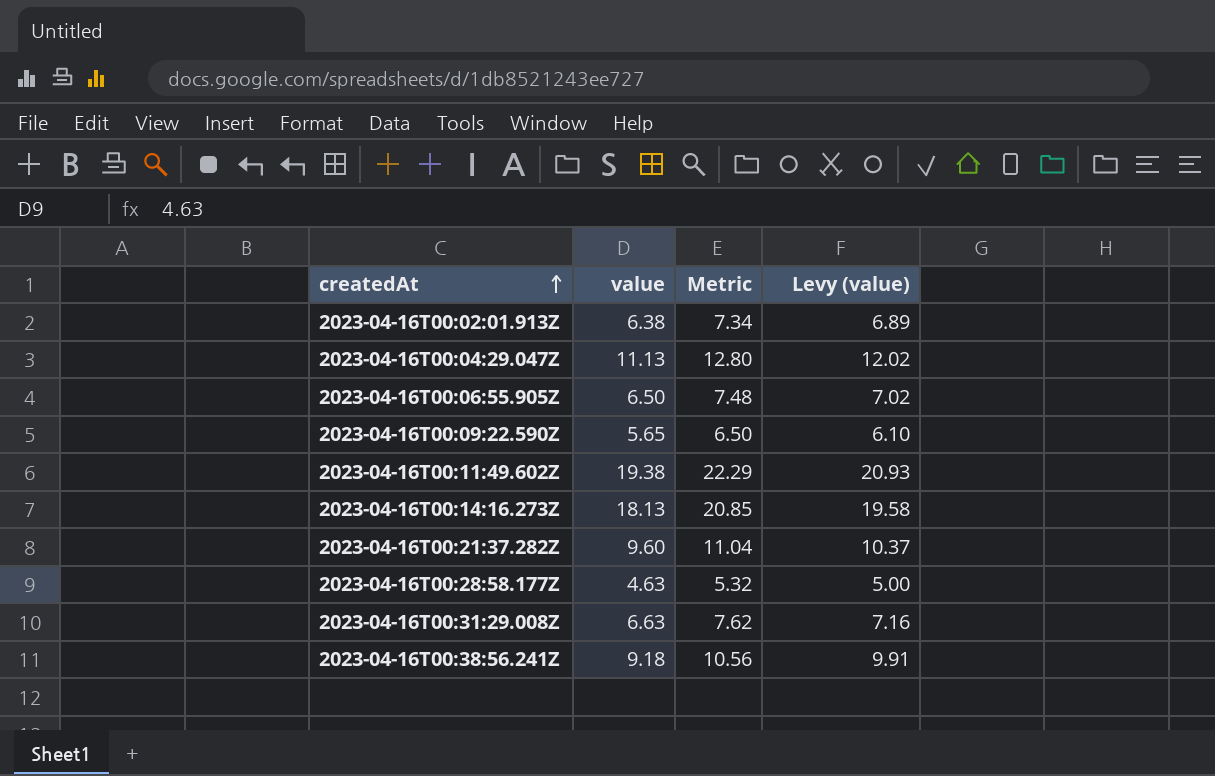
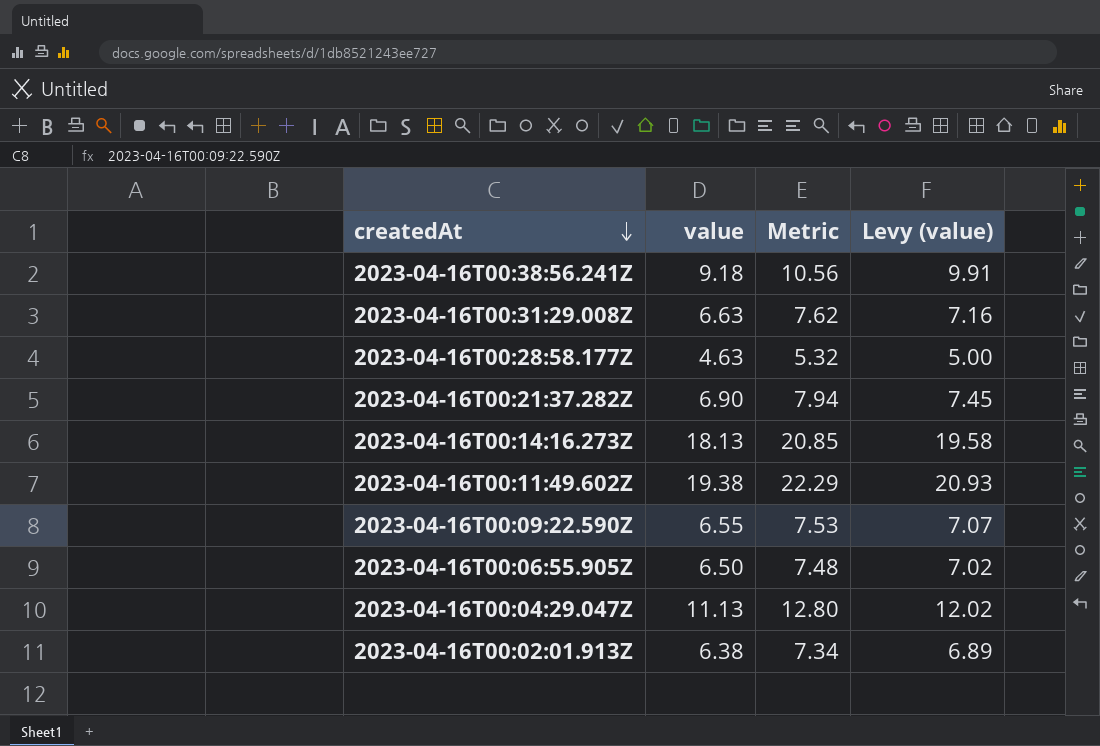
row order: createdAt ascending -> createdAt descending
2023-04-16T00:21:37.282Z | value: 9.60 -> 6.90
2023-04-16T00:21:37.282Z | Metric: 11.04 -> 7.94
2023-04-16T00:21:37.282Z | Levy (value): 10.37 -> 7.45
2023-04-16T00:09:22.590Z | value: 5.65 -> 6.55
2023-04-16T00:09:22.590Z | Metric: 6.50 -> 7.53
2023-04-16T00:09:22.590Z | Levy (value): 6.10 -> 7.07

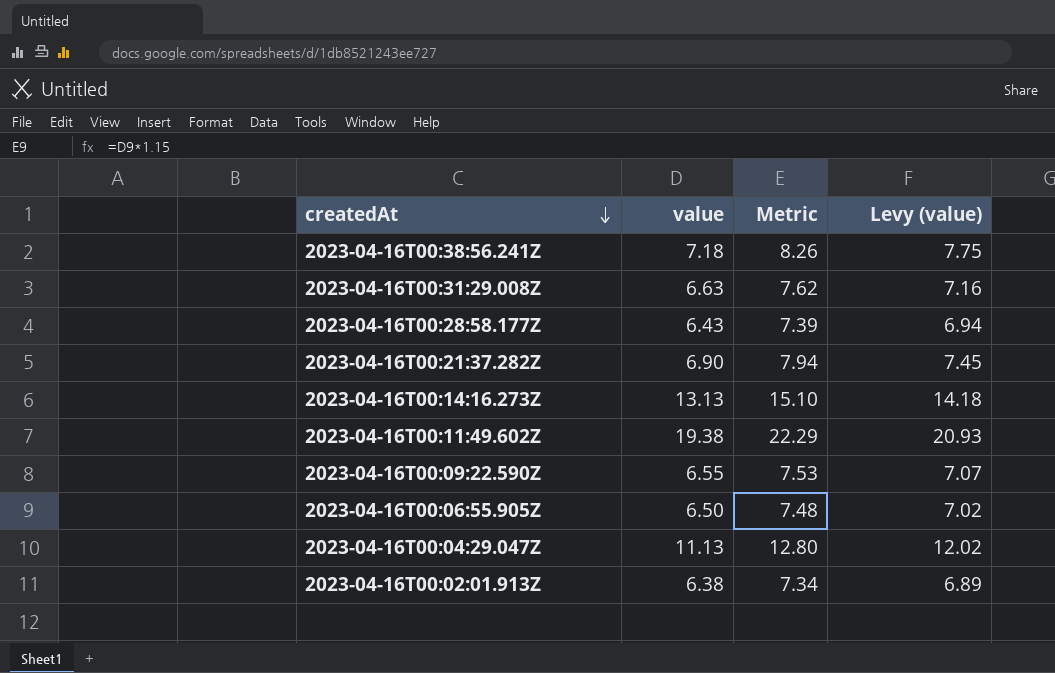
2023-04-16T00:38:56.241Z | value: 9.18 -> 7.18
2023-04-16T00:38:56.241Z | Metric: 10.56 -> 8.26
2023-04-16T00:38:56.241Z | Levy (value): 9.91 -> 7.75
2023-04-16T00:28:58.177Z | value: 4.63 -> 6.43
2023-04-16T00:28:58.177Z | Metric: 5.32 -> 7.39
2023-04-16T00:28:58.177Z | Levy (value): 5.00 -> 6.94
2023-04-16T00:14:16.273Z | value: 18.13 -> 13.13
2023-04-16T00:14:16.273Z | Metric: 20.85 -> 15.10
2023-04-16T00:14:16.273Z | Levy (value): 19.58 -> 14.18

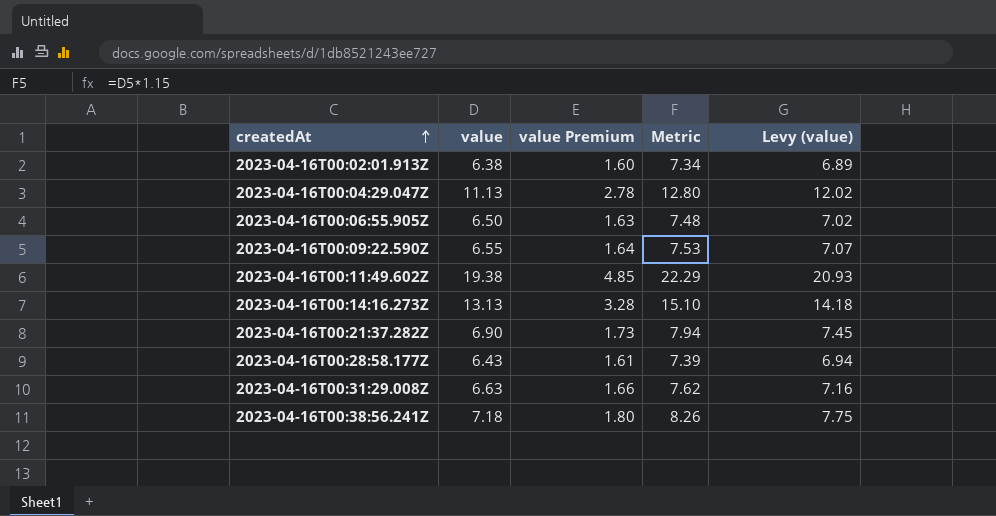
row order: createdAt descending -> createdAt ascending
column value Premium | formula: none -> [value] * 0.25

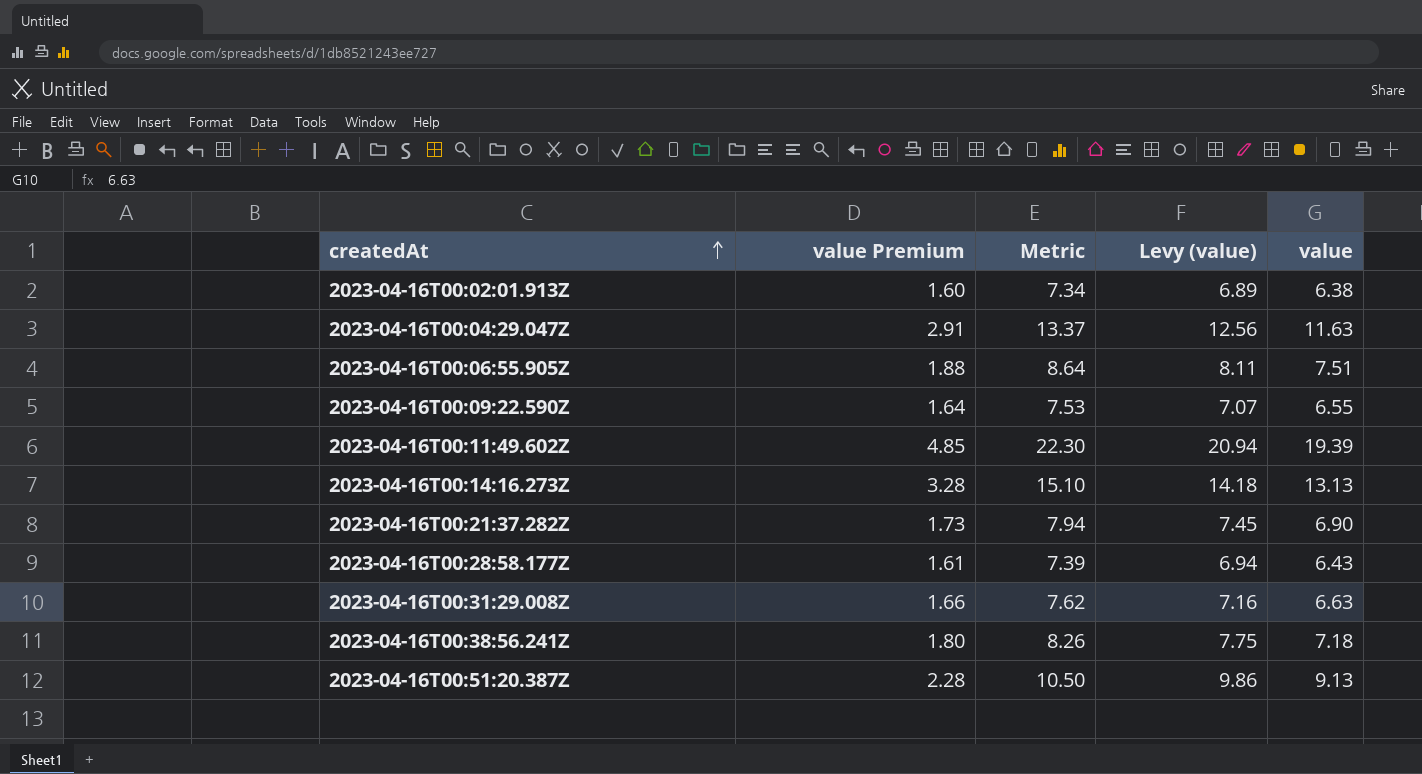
column value | position: 2 -> 5
2023-04-16T00:04:29.047Z | value Premium: 2.78 -> 2.91
2023-04-16T00:04:29.047Z | Metric: 12.80 -> 13.37
2023-04-16T00:04:29.047Z | Levy (value): 12.02 -> 12.56
2023-04-16T00:04:29.047Z | value: 11.13 -> 11.63
2023-04-16T00:06:55.905Z | value Premium: 1.63 -> 1.88
2023-04-16T00:06:55.905Z | Metric: 7.48 -> 8.64
2023-04-16T00:06:55.905Z | Levy (value): 7.02 -> 8.11
2023-04-16T00:06:55.905Z | value: 6.50 -> 7.51
2023-04-16T00:11:49.602Z | Metric: 22.29 -> 22.30
2023-04-16T00:11:49.602Z | Levy (value): 20.93 -> 20.94
2023-04-16T00:11:49.602Z | value: 19.38 -> 19.39
row 2023-04-16T00:51:20.387Z: none -> 2.28 | 10.50 | 9.86 | 9.13

